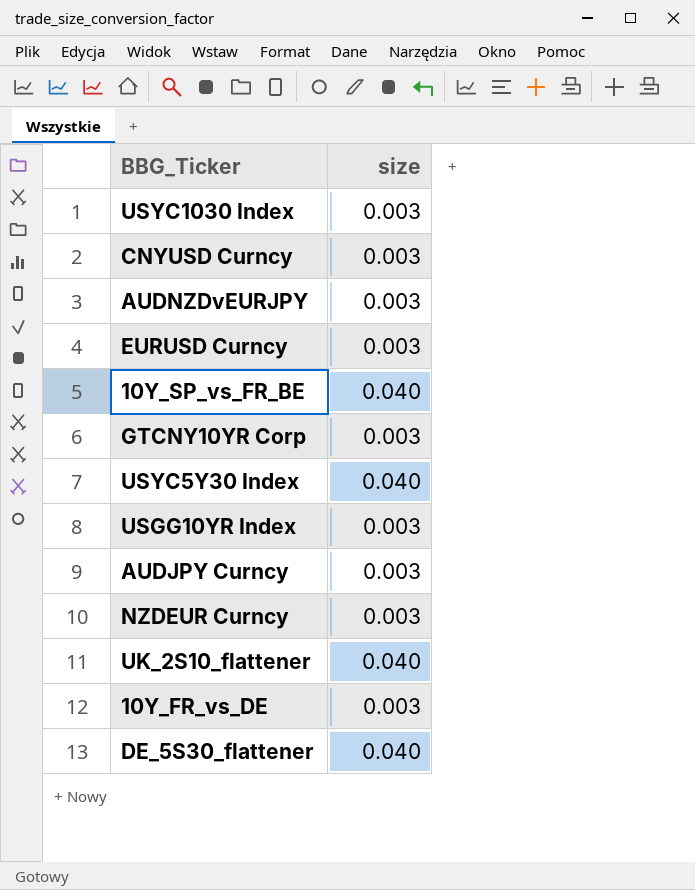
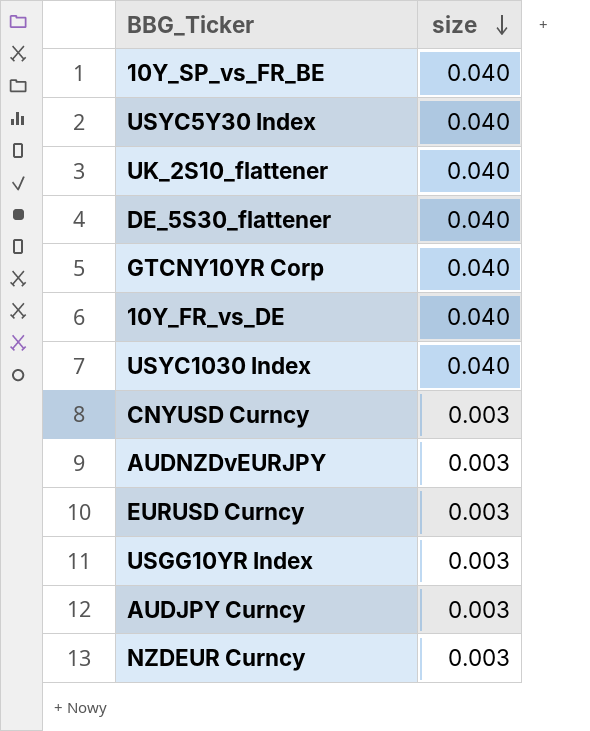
row order: none -> size descending
GTCNY10YR Corp | size: 0.003 -> 0.040
10Y_FR_vs_DE | size: 0.003 -> 0.040
USYC1030 Index | size: 0.003 -> 0.040

